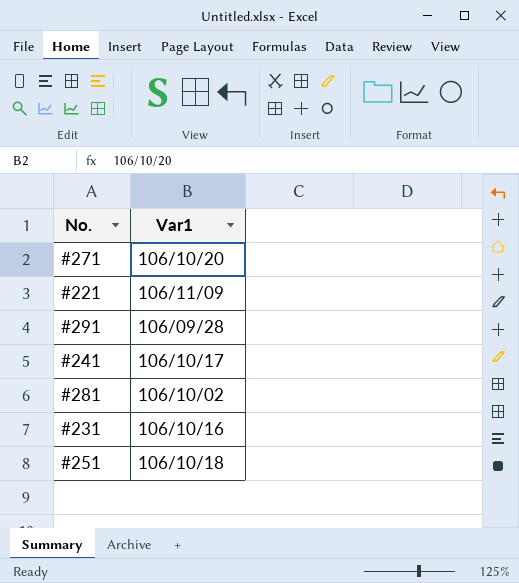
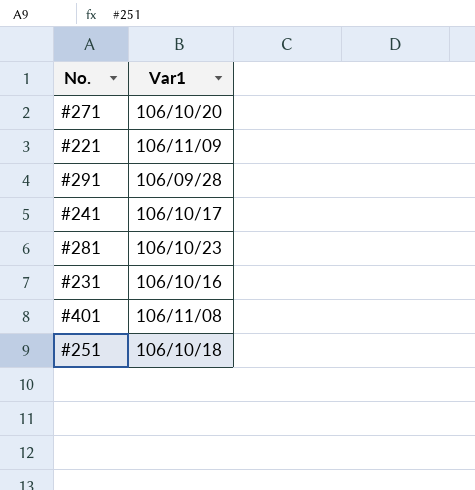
#281 | Var1: 106/10/02 -> 106/10/23
row #401: none -> 106/11/08

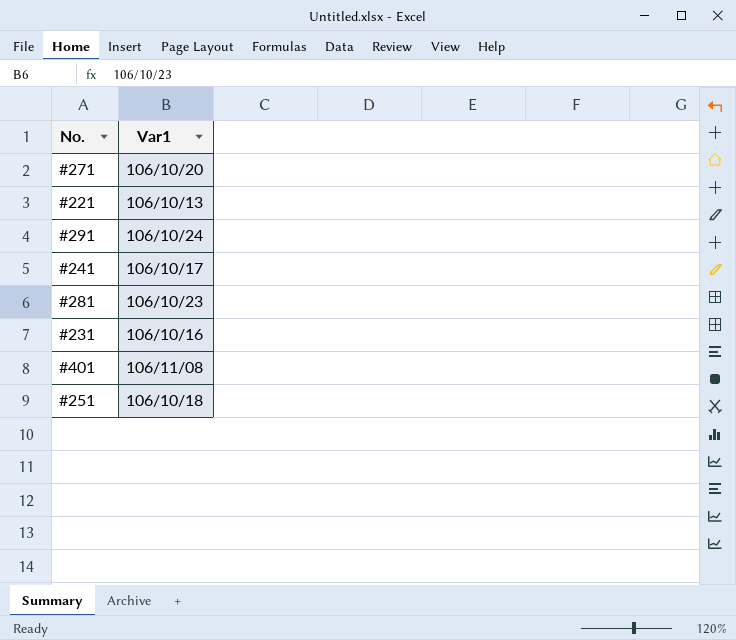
#221 | Var1: 106/11/09 -> 106/10/13
#291 | Var1: 106/09/28 -> 106/10/24

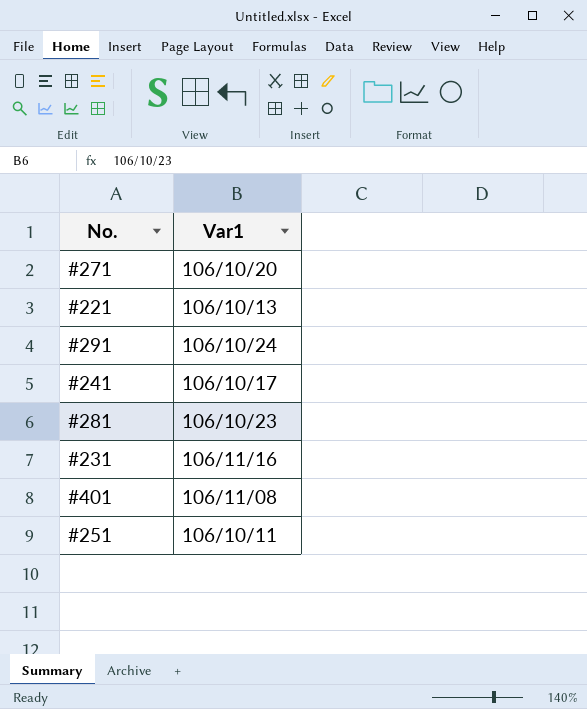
#231 | Var1: 106/10/16 -> 106/11/16
#251 | Var1: 106/10/18 -> 106/10/11

